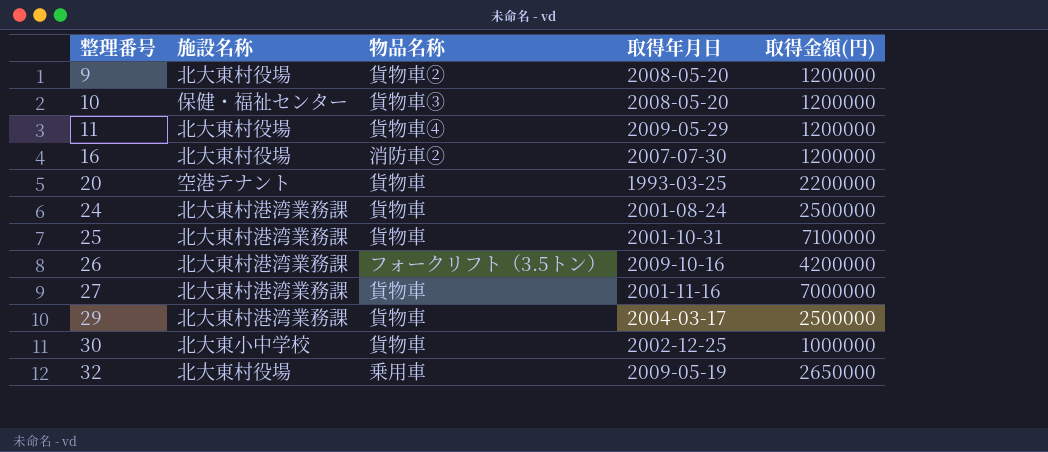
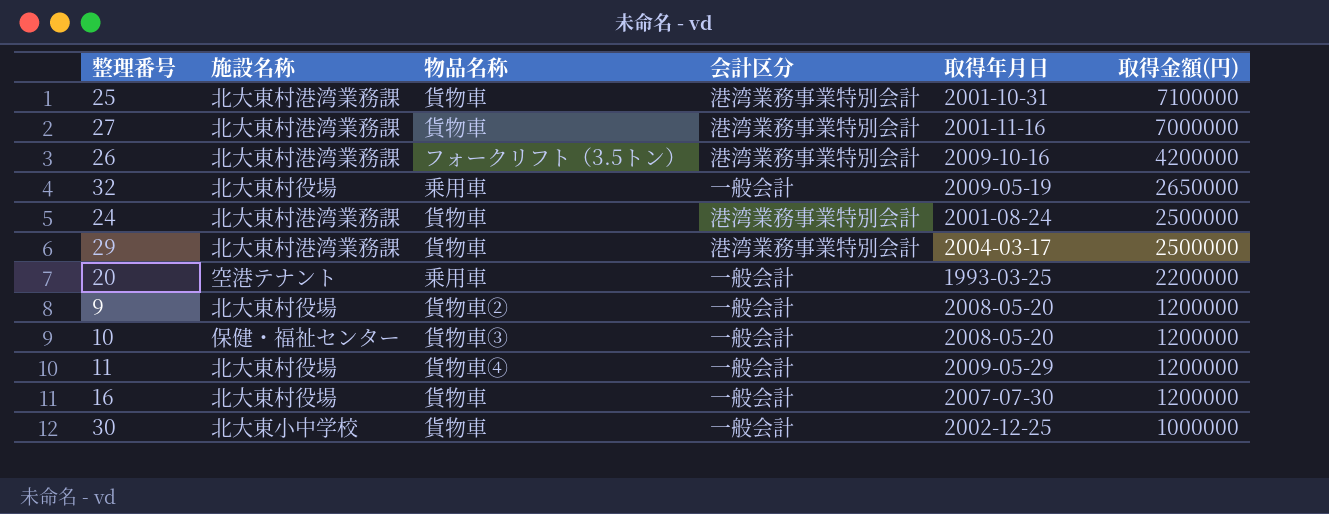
row order: 整理番号 ascending -> 取得金額(円) descending
column 会計区分 | position: none -> 4
20 | 物品名称: 貨物車 -> 乗用車
16 | 物品名称: 消防車② -> 貨物車

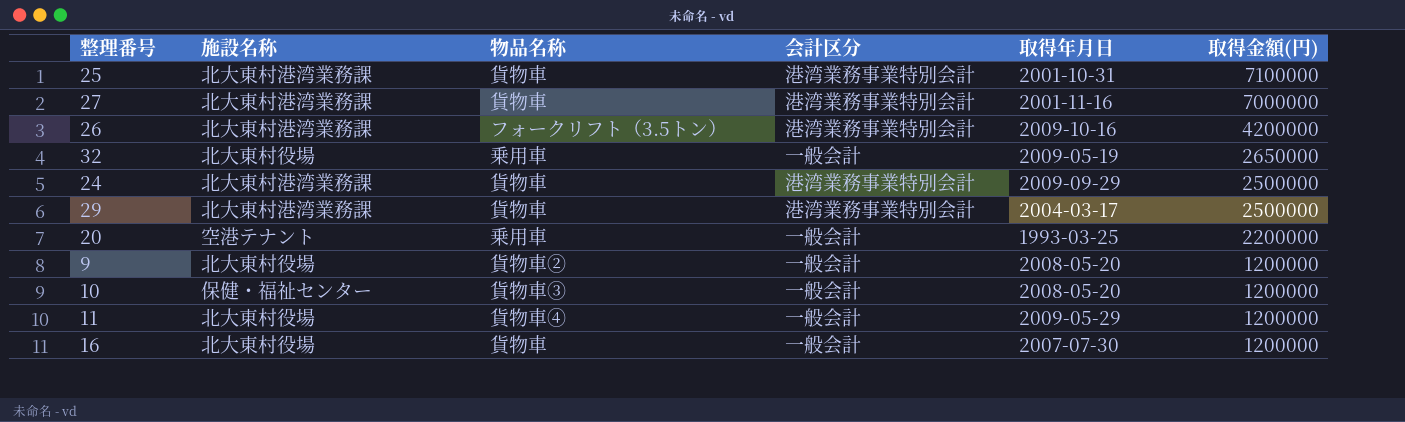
row 30: 北大東小中学校 | 貨物車 | 一般会計 | 2002-12-25 | 1000000 -> none
24 | 取得年月日: 2001-08-24 -> 2009-09-29

